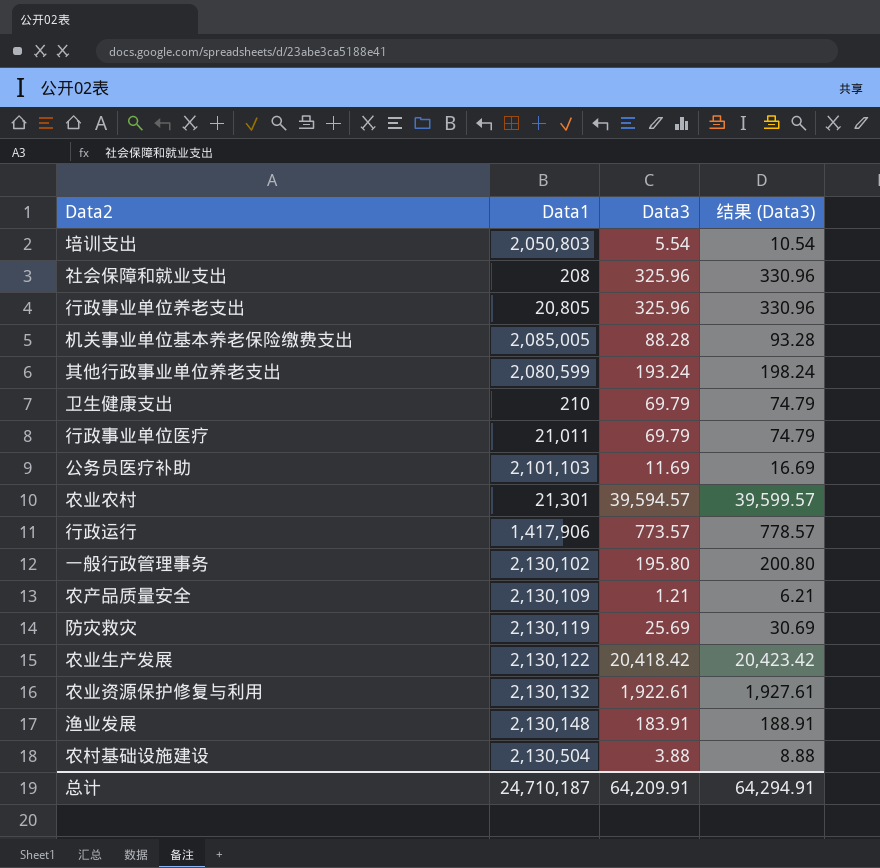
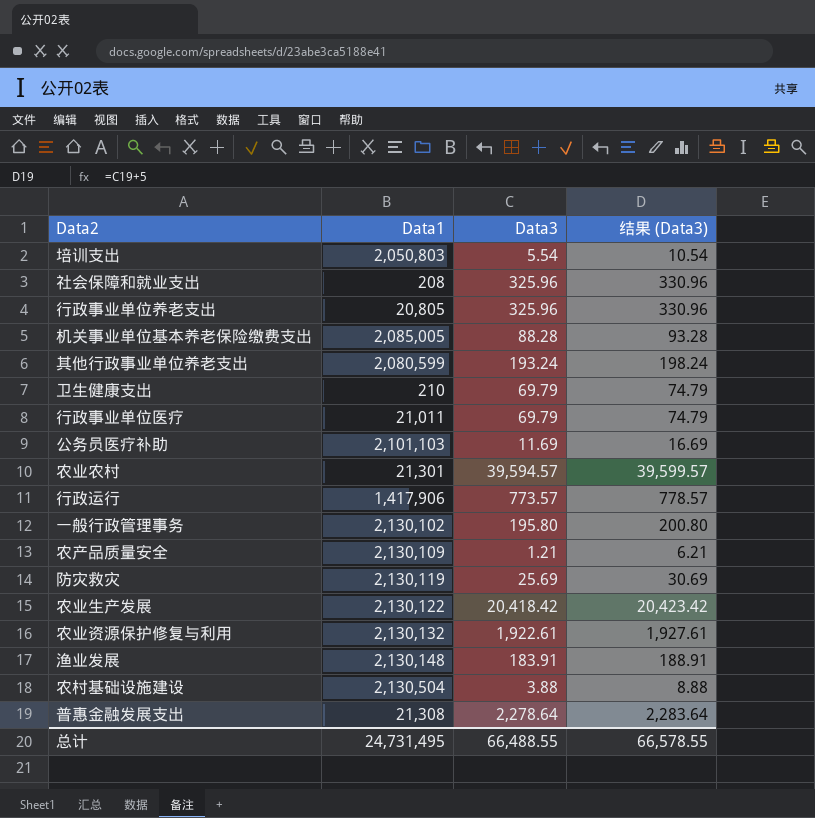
row 普惠金融发展支出: none -> 21,308 | 2,278.64 | 2,283.64
总计 | Data1: 24,710,187 -> 24,731,495
总计 | Data3: 64,209.91 -> 66,488.55
总计 | 结果 (Data3): 64,294.91 -> 66,578.55

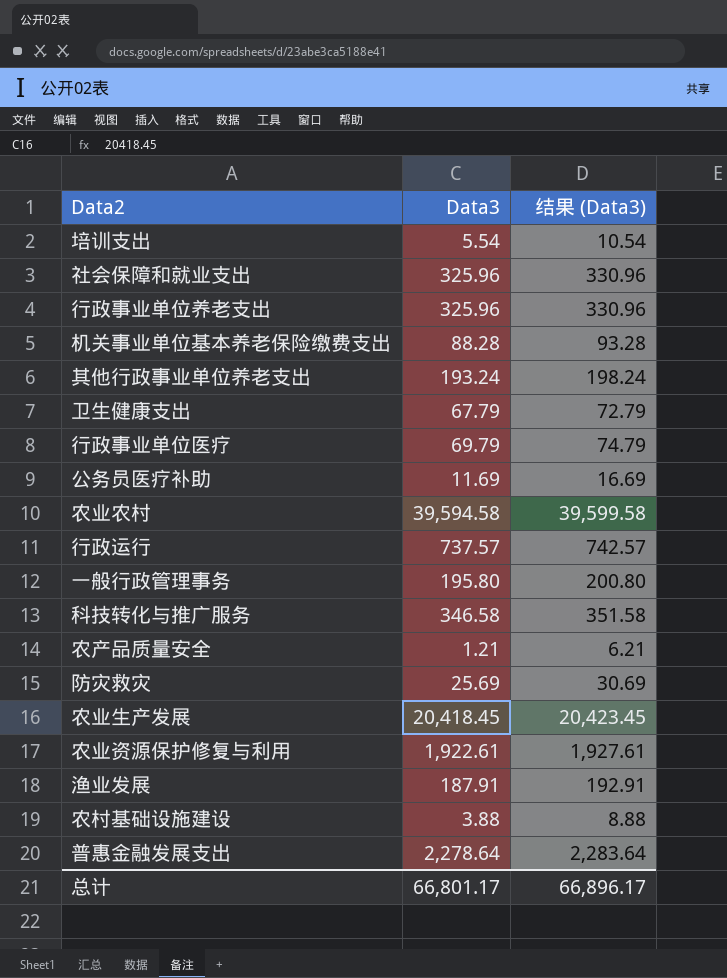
column Data1 | position: 2 -> none
卫生健康支出 | Data3: 69.79 -> 67.79
卫生健康支出 | 结果 (Data3): 74.79 -> 72.79
农业农村 | Data3: 39,594.57 -> 39,594.58
农业农村 | 结果 (Data3): 39,599.57 -> 39,599.58
行政运行 | Data3: 773.57 -> 737.57
行政运行 | 结果 (Data3): 778.57 -> 742.57
row 科技转化与推广服务: none -> 346.58 | 351.58
农业生产发展 | Data3: 20,418.42 -> 20,418.45
农业生产发展 | 结果 (Data3): 20,423.42 -> 20,423.45
渔业发展 | Data3: 183.91 -> 187.91
渔业发展 | 结果 (Data3): 188.91 -> 192.91
总计 | Data3: 66,488.55 -> 66,801.17
总计 | 结果 (Data3): 66,578.55 -> 66,896.17

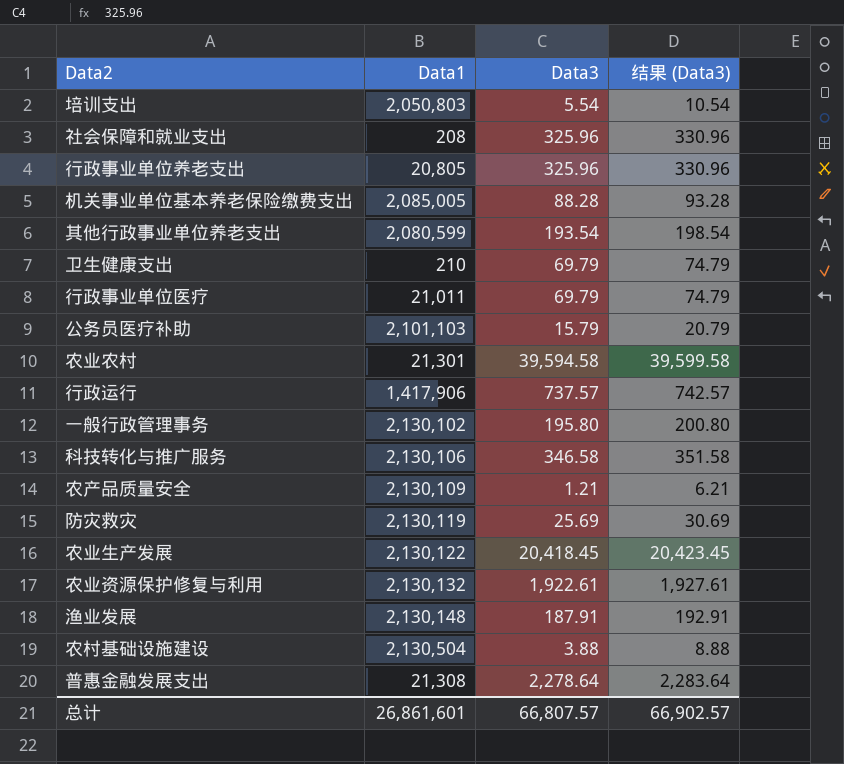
column Data1 | position: none -> 2
其他行政事业单位养老支出 | Data3: 193.24 -> 193.54
其他行政事业单位养老支出 | 结果 (Data3): 198.24 -> 198.54
卫生健康支出 | Data3: 67.79 -> 69.79
卫生健康支出 | 结果 (Data3): 72.79 -> 74.79
公务员医疗补助 | Data3: 11.69 -> 15.79
公务员医疗补助 | 结果 (Data3): 16.69 -> 20.79
总计 | Data3: 66,801.17 -> 66,807.57
总计 | 结果 (Data3): 66,896.17 -> 66,902.57

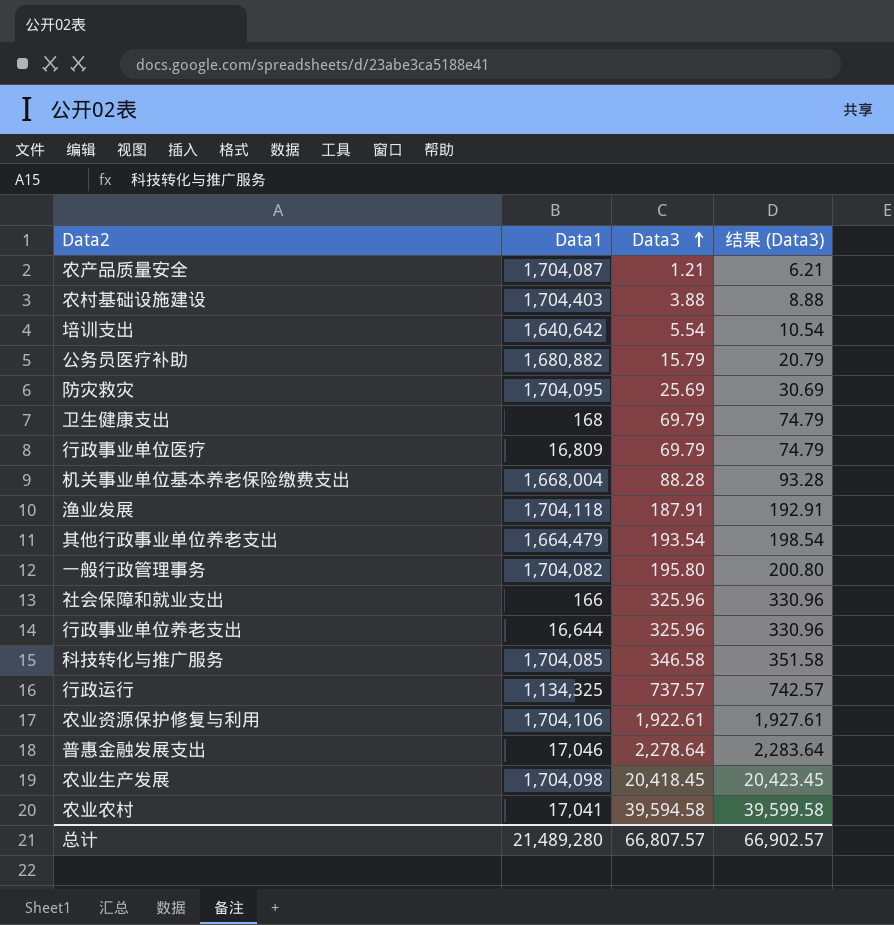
row order: none -> Data3 ascending
农产品质量安全 | Data1: 2,130,109 -> 1,704,087
农村基础设施建设 | Data1: 2,130,504 -> 1,704,403
培训支出 | Data1: 2,050,803 -> 1,640,642
公务员医疗补助 | Data1: 2,101,103 -> 1,680,882
防灾救灾 | Data1: 2,130,119 -> 1,704,095
卫生健康支出 | Data1: 210 -> 168
行政事业单位医疗 | Data1: 21,011 -> 16,809
机关事业单位基本养老保险缴费支出 | Data1: 2,085,005 -> 1,668,004
渔业发展 | Data1: 2,130,148 -> 1,704,118
其他行政事业单位养老支出 | Data1: 2,080,599 -> 1,664,479
一般行政管理事务 | Data1: 2,130,102 -> 1,704,082
社会保障和就业支出 | Data1: 208 -> 166
行政事业单位养老支出 | Data1: 20,805 -> 16,644
科技转化与推广服务 | Data1: 2,130,106 -> 1,704,085
行政运行 | Data1: 1,417,906 -> 1,134,325
农业资源保护修复与利用 | Data1: 2,130,132 -> 1,704,106
普惠金融发展支出 | Data1: 21,308 -> 17,046
农业生产发展 | Data1: 2,130,122 -> 1,704,098
农业农村 | Data1: 21,301 -> 17,041
总计 | Data1: 26,861,601 -> 21,489,280

